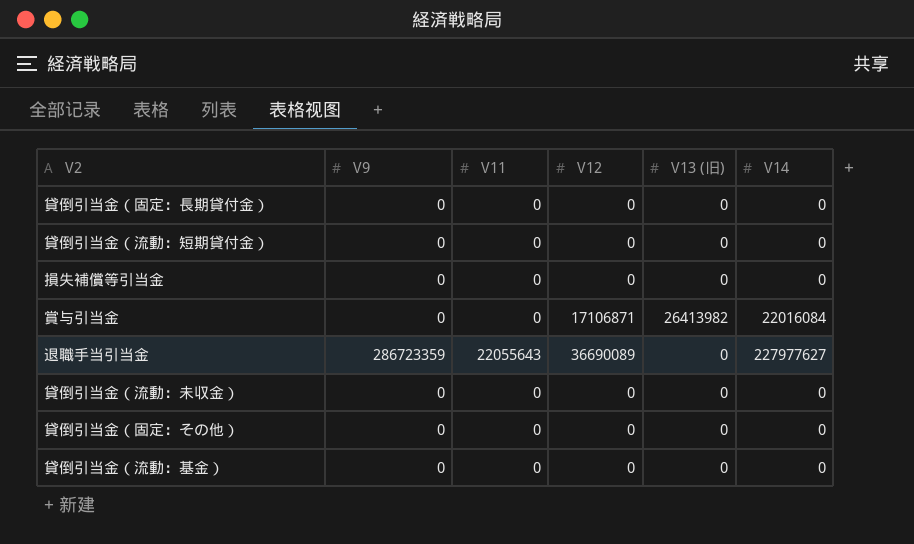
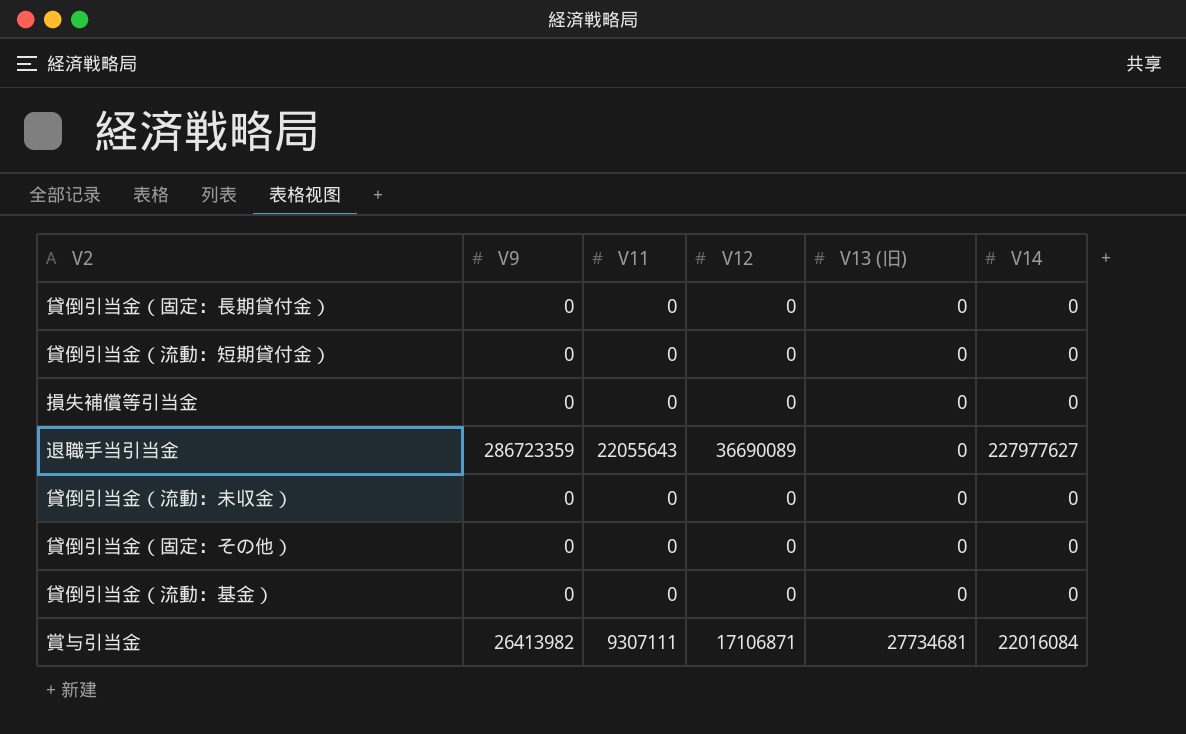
row order: none -> V13 (旧) ascending
賞与引当金 | V9: 0 -> 26413982
賞与引当金 | V11: 0 -> 9307111
賞与引当金 | V13 (旧): 26413982 -> 27734681

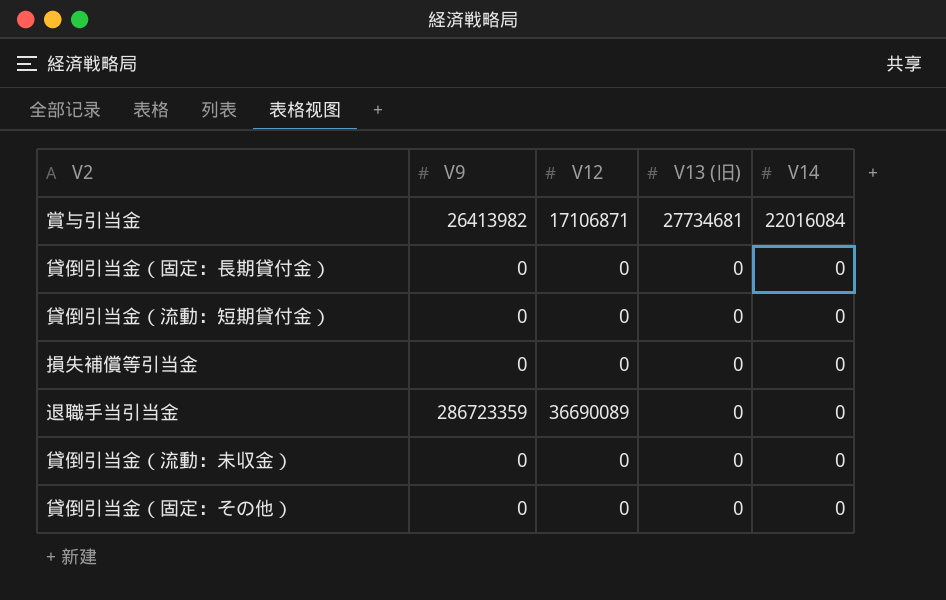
row order: V13 (旧) ascending -> V13 (旧) descending
column V11 | position: 3 -> none
row 貸倒引当金（流動：基金）: 0 | 0 | 0 | 0 | 0 -> none
退職手当引当金 | V14: 227977627 -> 0

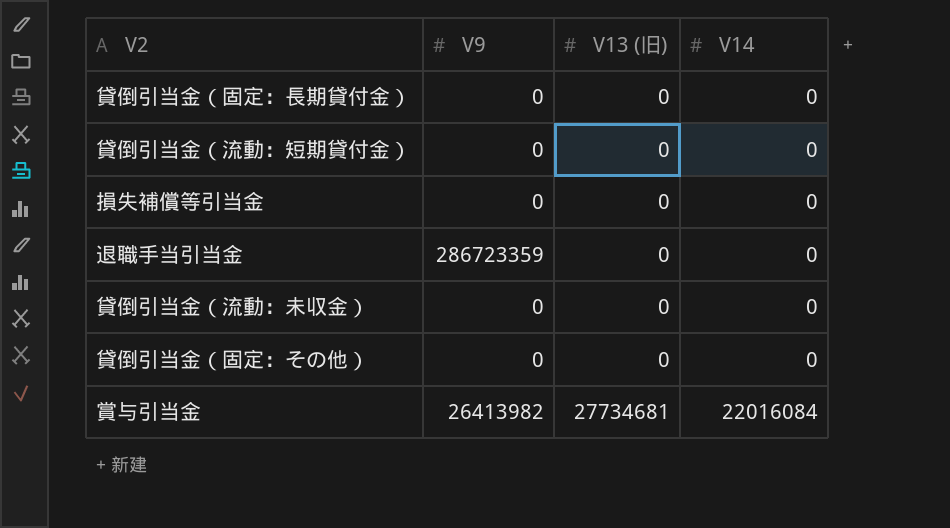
row order: V13 (旧) descending -> V13 (旧) ascending
column V12 | position: 3 -> none

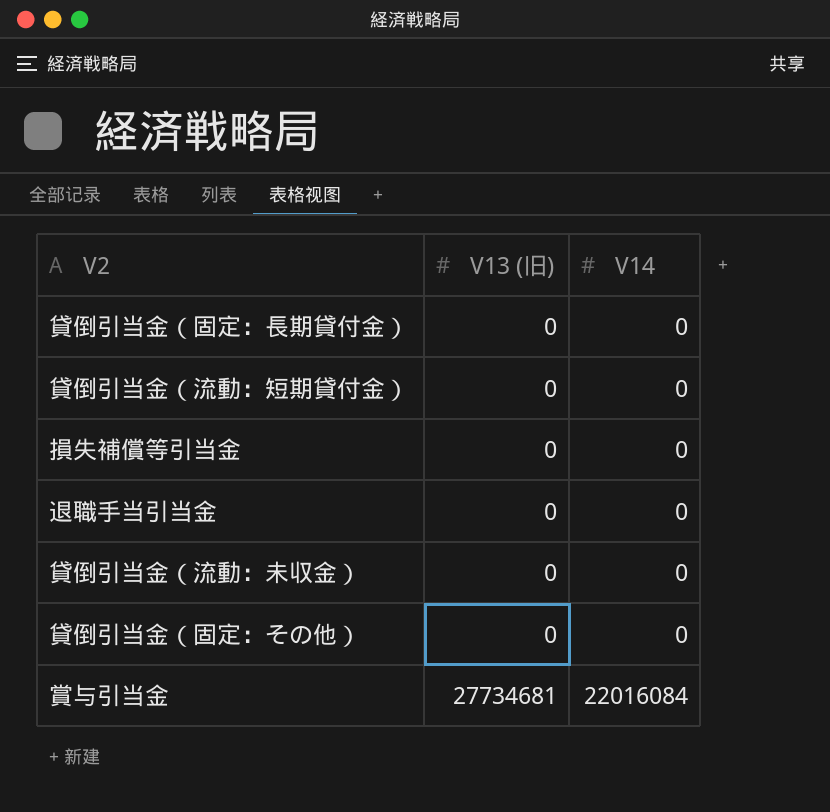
column V9 | position: 2 -> none

